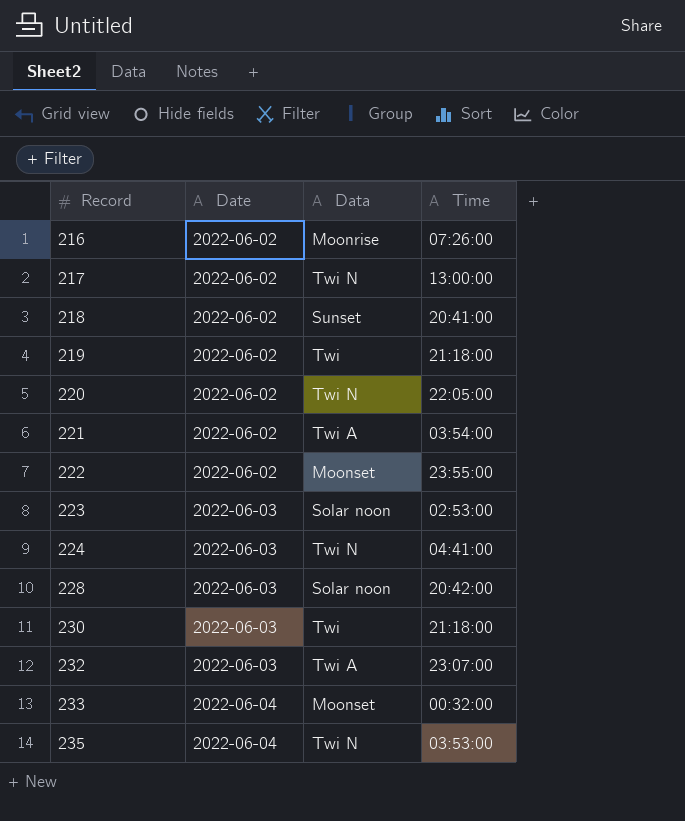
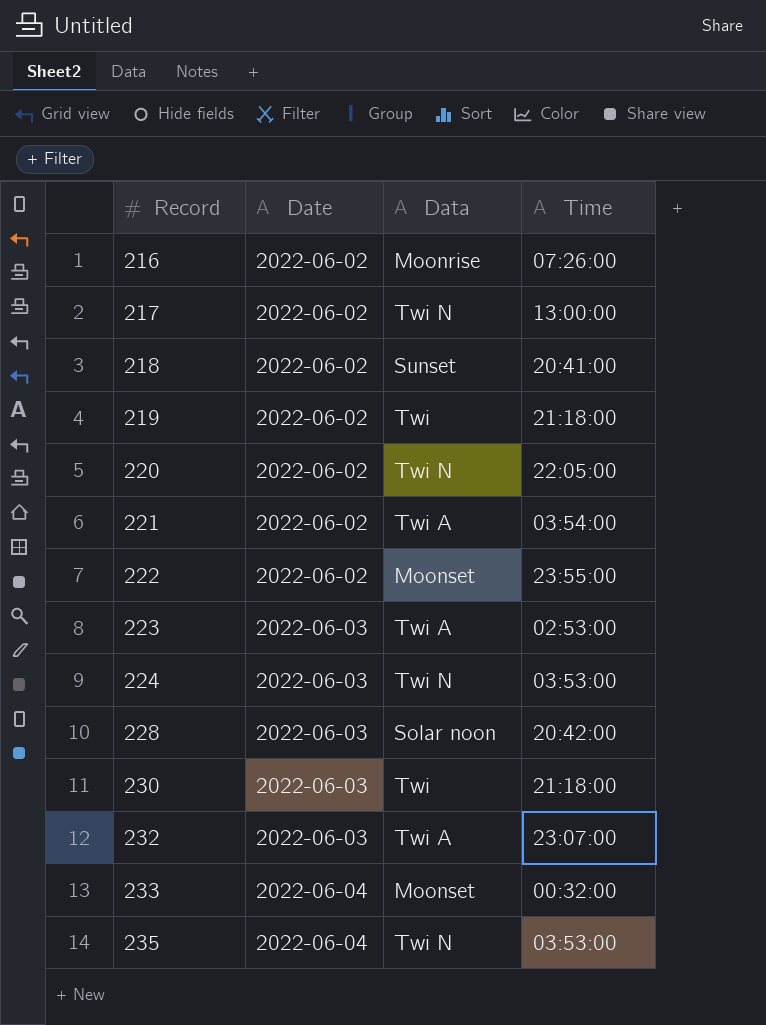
223 | Data: Solar noon -> Twi A
224 | Time: 04:41:00 -> 03:53:00

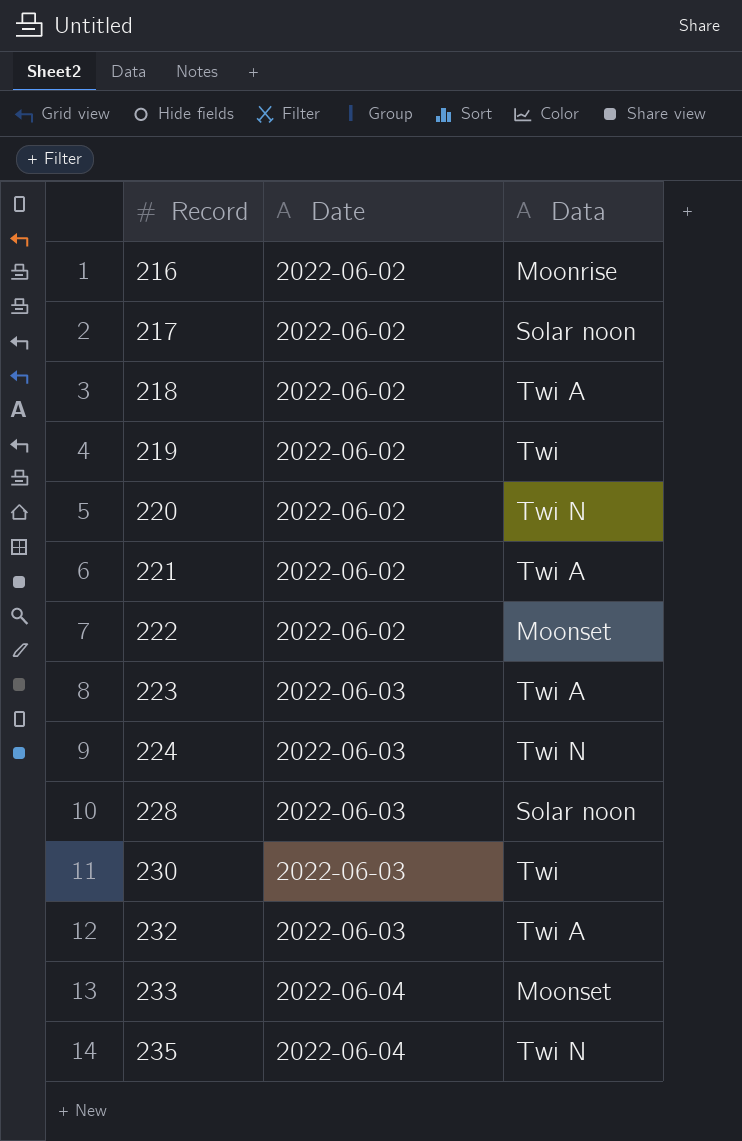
column Time | position: 4 -> none
217 | Data: Twi N -> Solar noon
218 | Data: Sunset -> Twi A

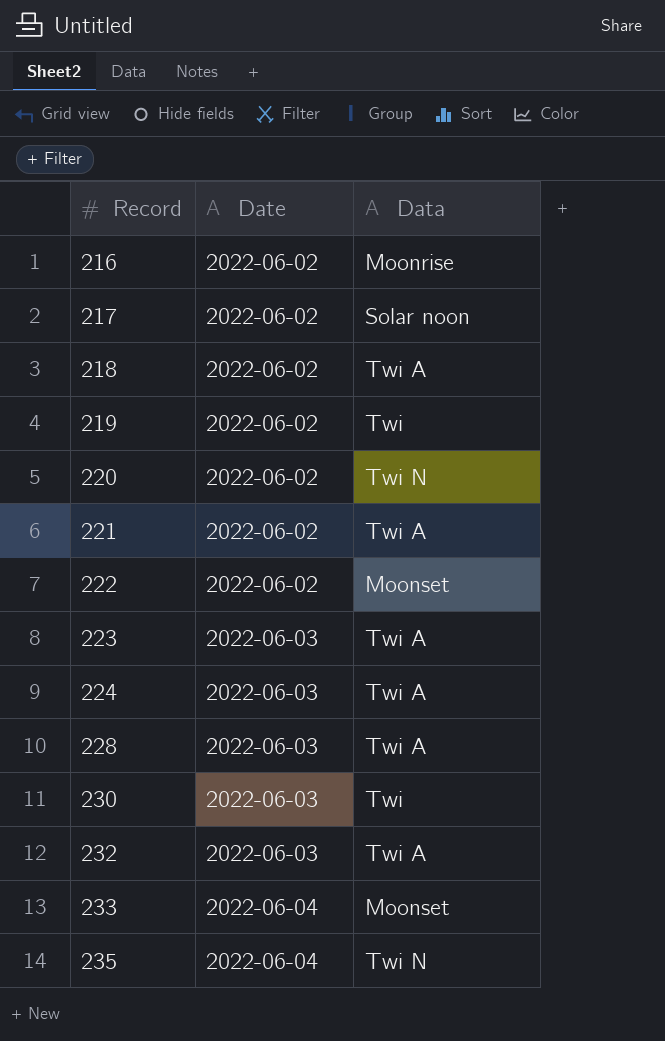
224 | Data: Twi N -> Twi A
228 | Data: Solar noon -> Twi A

